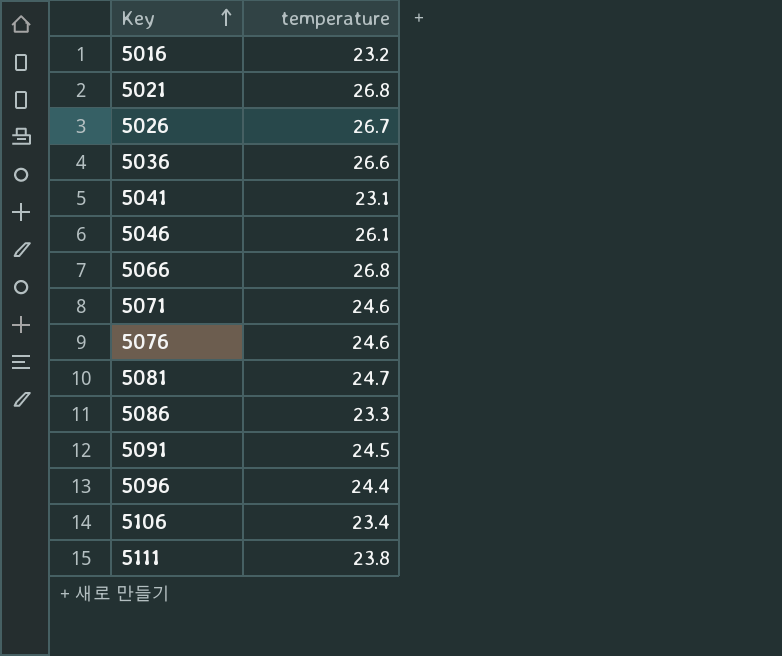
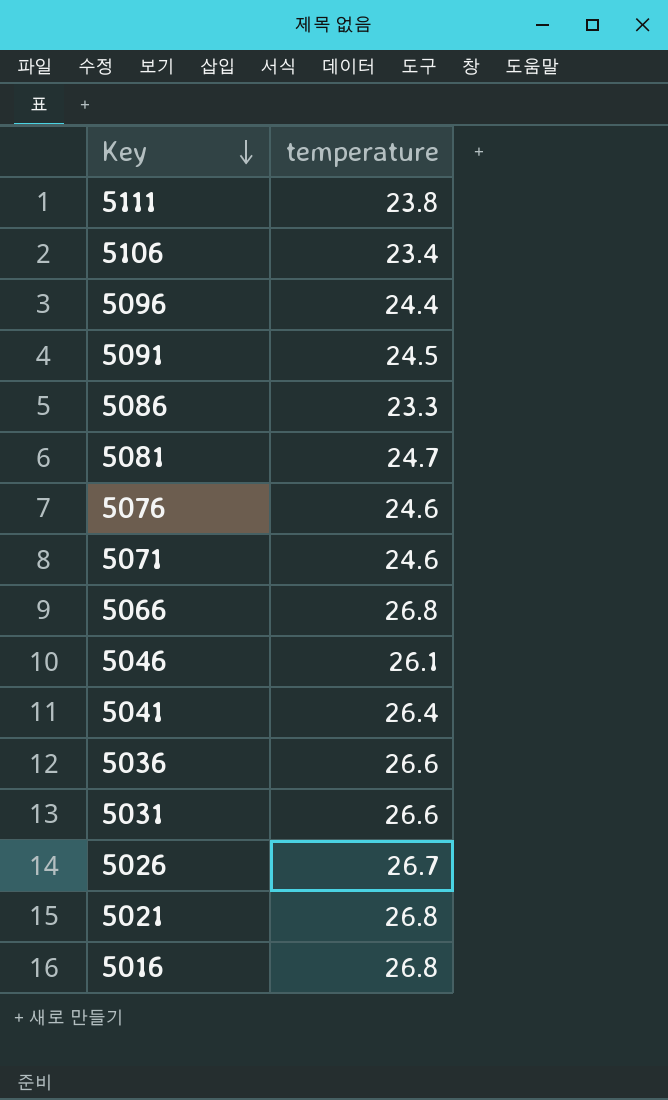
row order: Key ascending -> Key descending
5041 | temperature: 23.1 -> 26.4
row 5031: none -> 26.6
5016 | temperature: 23.2 -> 26.8

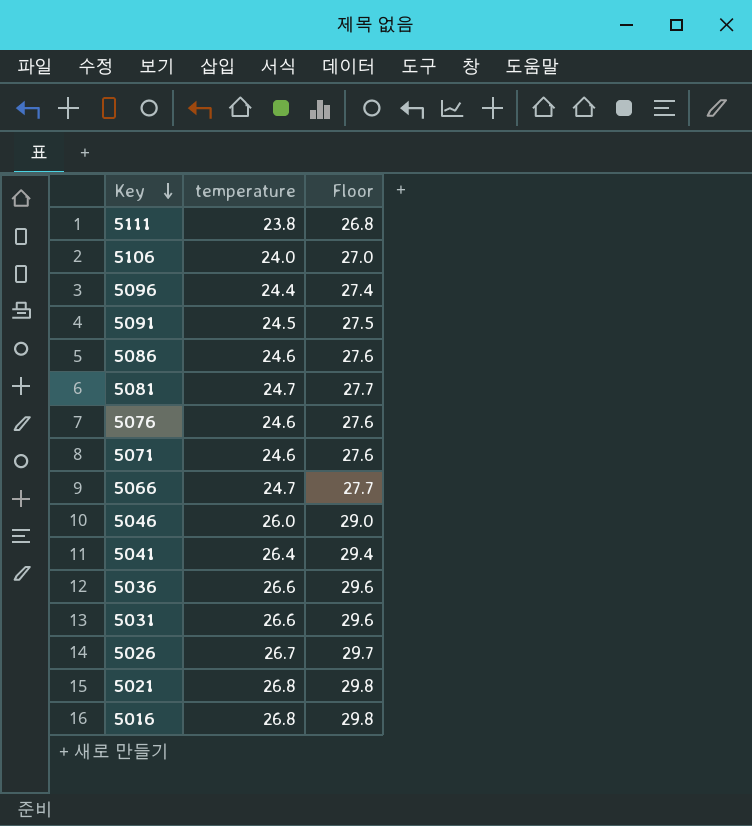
column Floor | formula: none -> [temperature] + 3
5106 | temperature: 23.4 -> 24.0
5086 | temperature: 23.3 -> 24.6
5066 | temperature: 26.8 -> 24.7
5046 | temperature: 26.1 -> 26.0

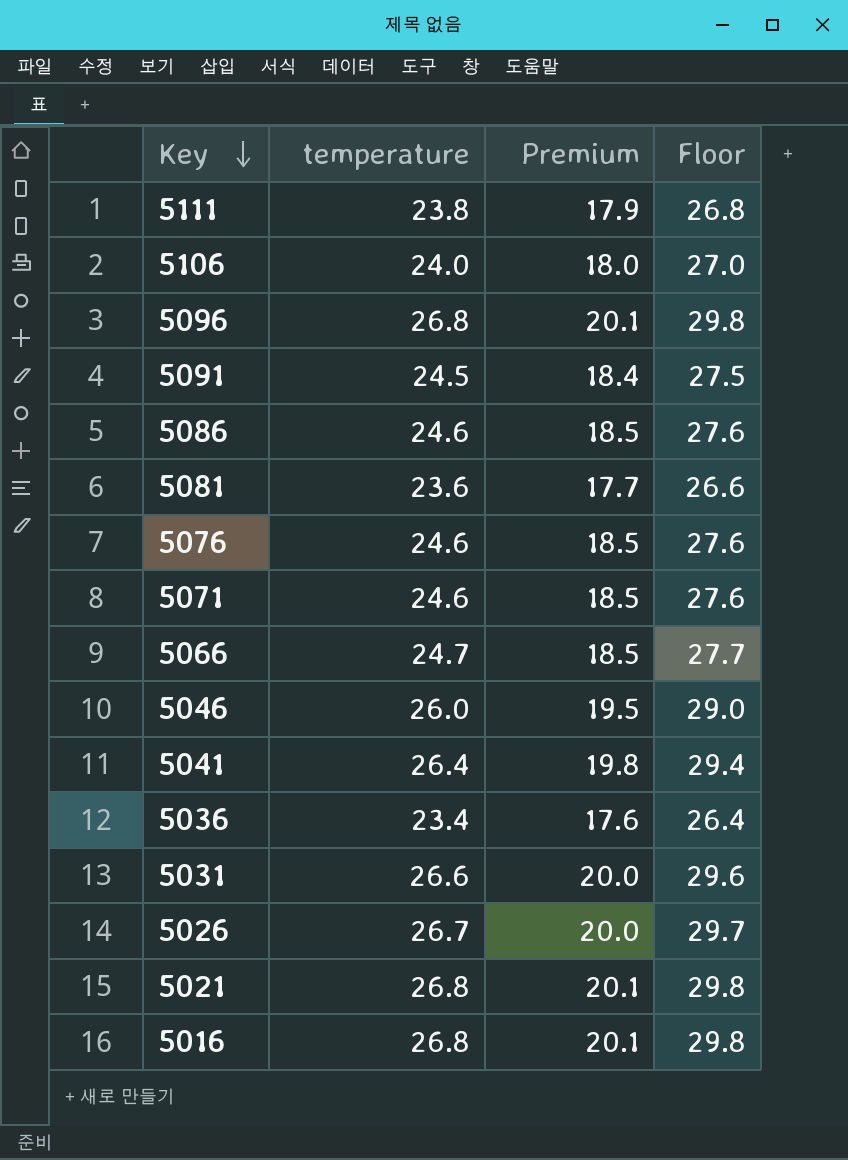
column Premium | formula: none -> [temperature] * 0.75
5096 | temperature: 24.4 -> 26.8
5096 | Floor: 27.4 -> 29.8
5081 | temperature: 24.7 -> 23.6
5081 | Floor: 27.7 -> 26.6
5036 | temperature: 26.6 -> 23.4
5036 | Floor: 29.6 -> 26.4

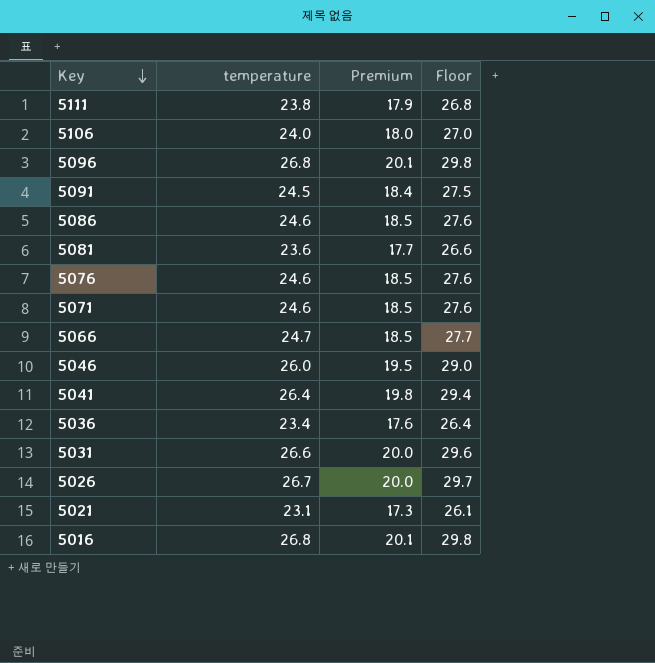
5021 | temperature: 26.8 -> 23.1
5021 | Premium: 20.1 -> 17.3
5021 | Floor: 29.8 -> 26.1

